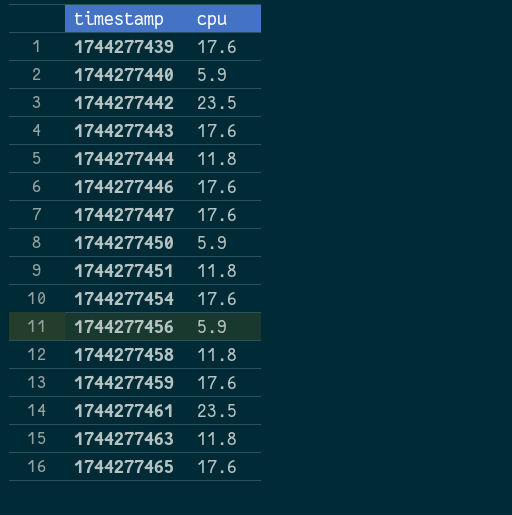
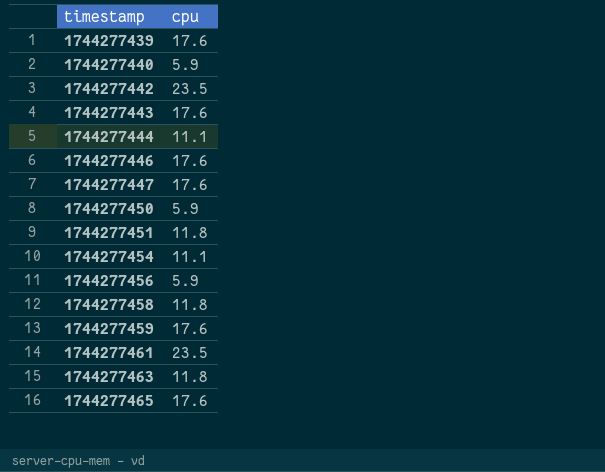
1744277444 | cpu: 11.8 -> 11.1
1744277454 | cpu: 17.6 -> 11.1

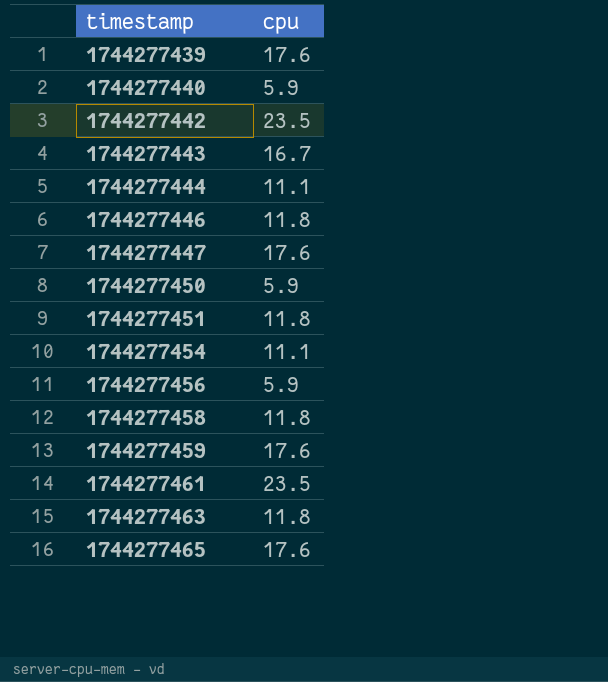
1744277443 | cpu: 17.6 -> 16.7
1744277446 | cpu: 17.6 -> 11.8

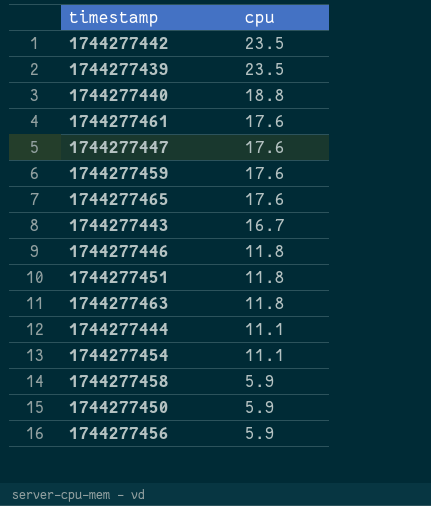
row order: timestamp ascending -> cpu descending
1744277439 | cpu: 17.6 -> 23.5
1744277440 | cpu: 5.9 -> 18.8
1744277461 | cpu: 23.5 -> 17.6
1744277458 | cpu: 11.8 -> 5.9

